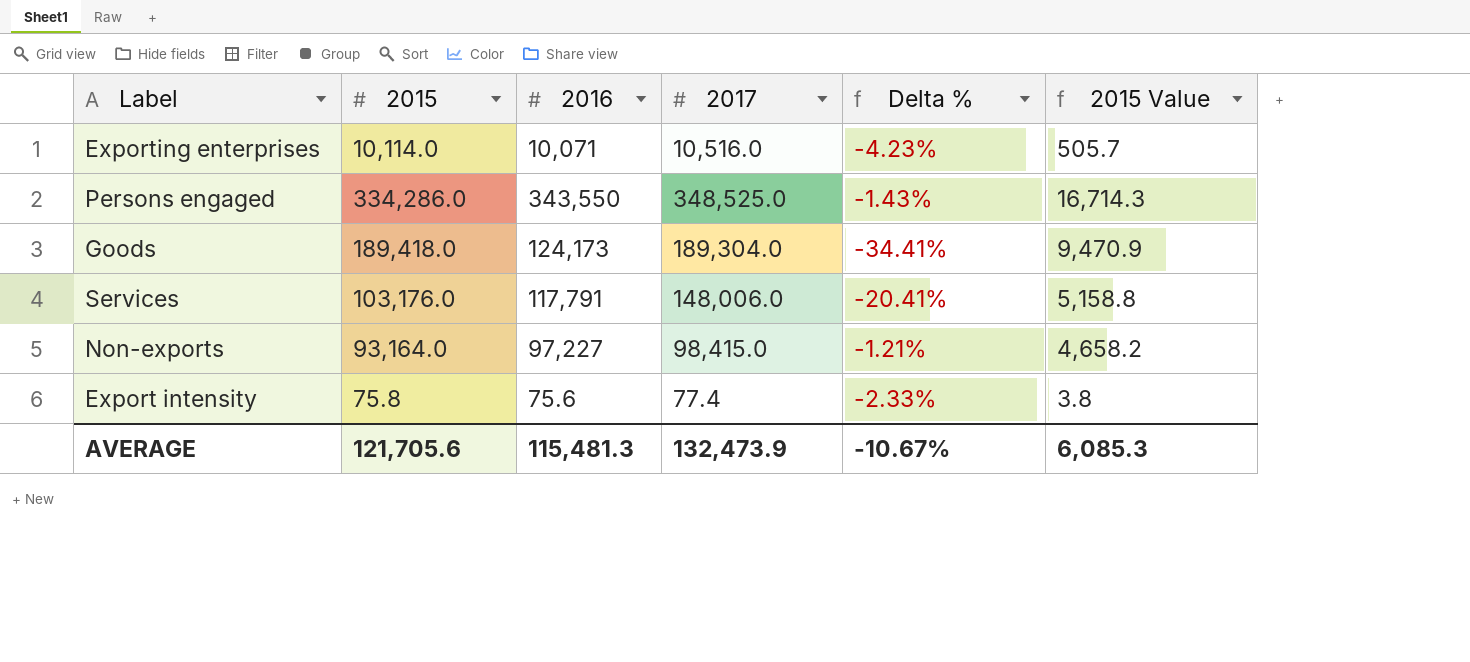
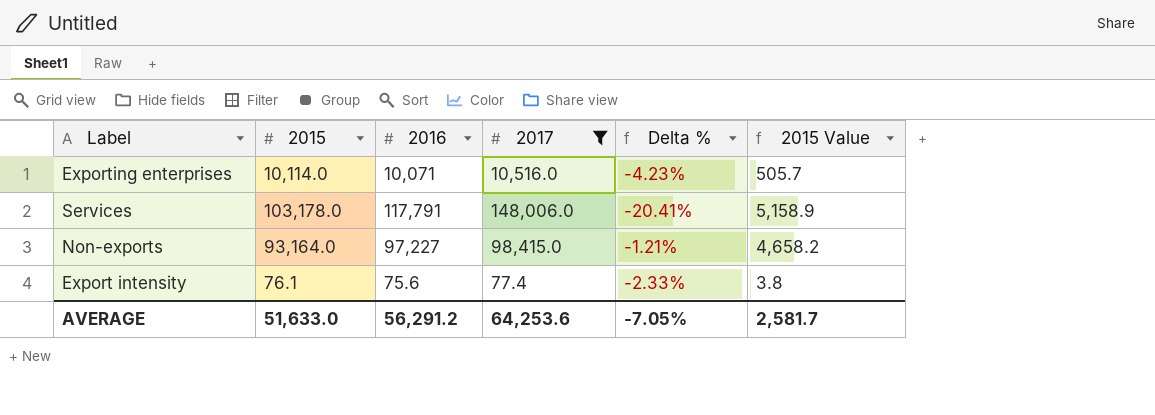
filter: none -> 2017 <= 148,006.0
Services | 2015: 103,176.0 -> 103,178.0
Services | 2015 Value: 5,158.8 -> 5,158.9
Export intensity | 2015: 75.8 -> 76.1
AVERAGE | 2015: 121,705.6 -> 51,633.0
AVERAGE | 2016: 115,481.3 -> 56,291.2
AVERAGE | 2017: 132,473.9 -> 64,253.6
AVERAGE | Delta %: -10.67% -> -7.05%
AVERAGE | 2015 Value: 6,085.3 -> 2,581.7

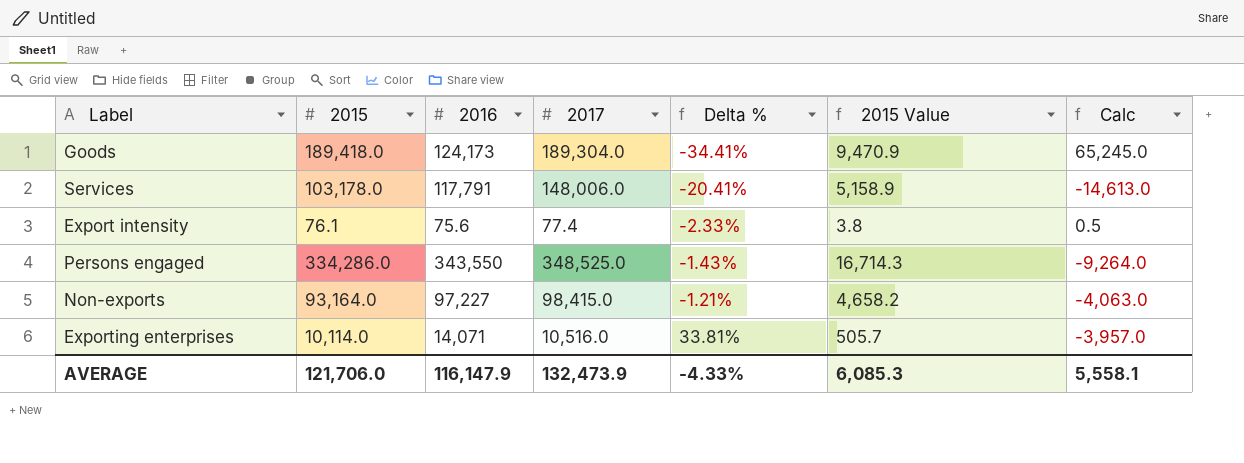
filter: 2017 <= 148,006.0 -> none
row order: none -> Delta % ascending
column Calc | formula: none -> [2015] - [2016]
Exporting enterprises | 2016: 10,071 -> 14,071
Exporting enterprises | Delta %: -4.23% -> 33.81%
AVERAGE | 2015: 51,633.0 -> 121,706.0
AVERAGE | 2016: 56,291.2 -> 116,147.9
AVERAGE | 2017: 64,253.6 -> 132,473.9
AVERAGE | Delta %: -7.05% -> -4.33%
AVERAGE | 2015 Value: 2,581.7 -> 6,085.3

